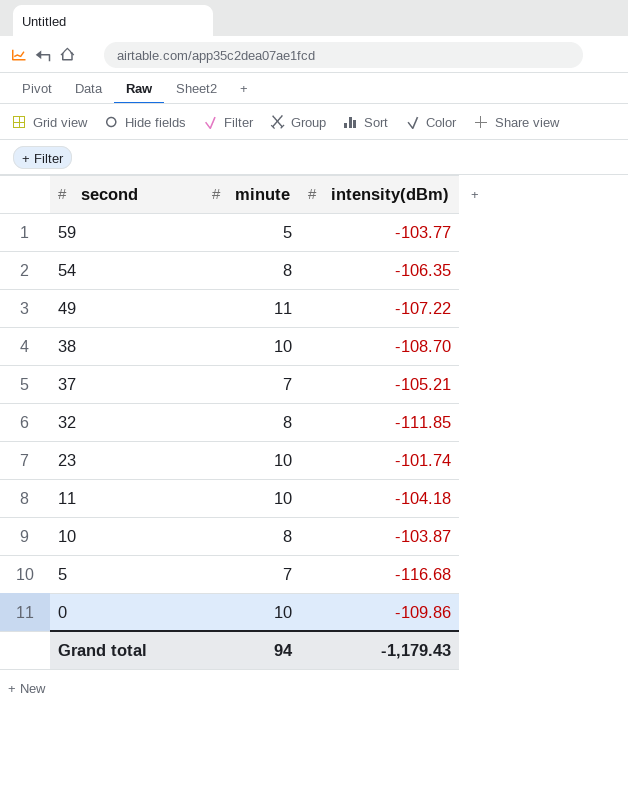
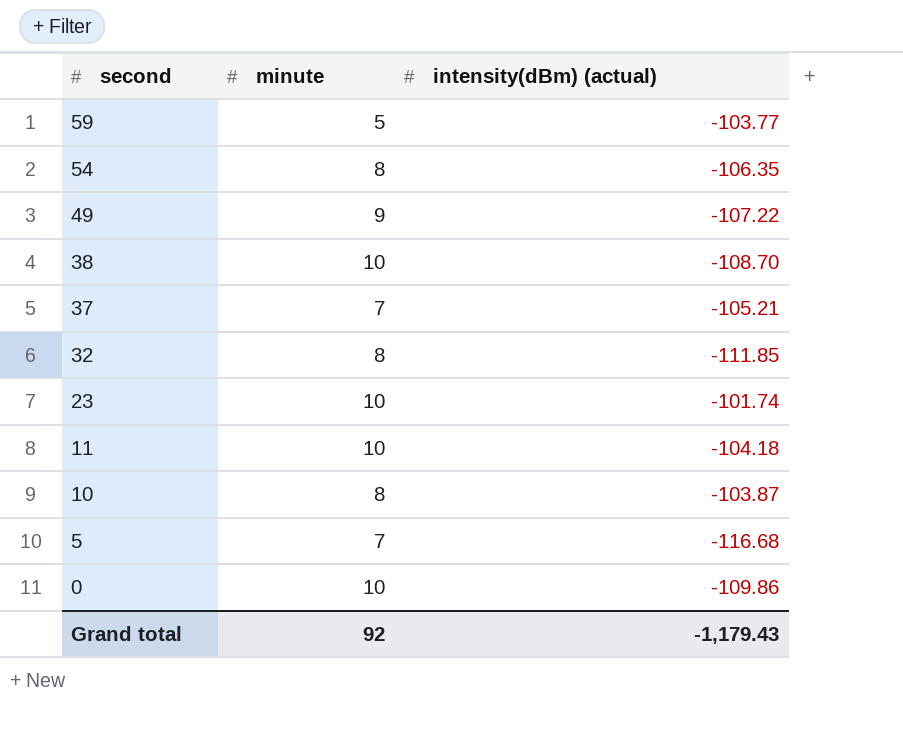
column name: intensity(dBm) -> intensity(dBm) (actual)
49 | minute: 11 -> 9
Grand total | minute: 94 -> 92

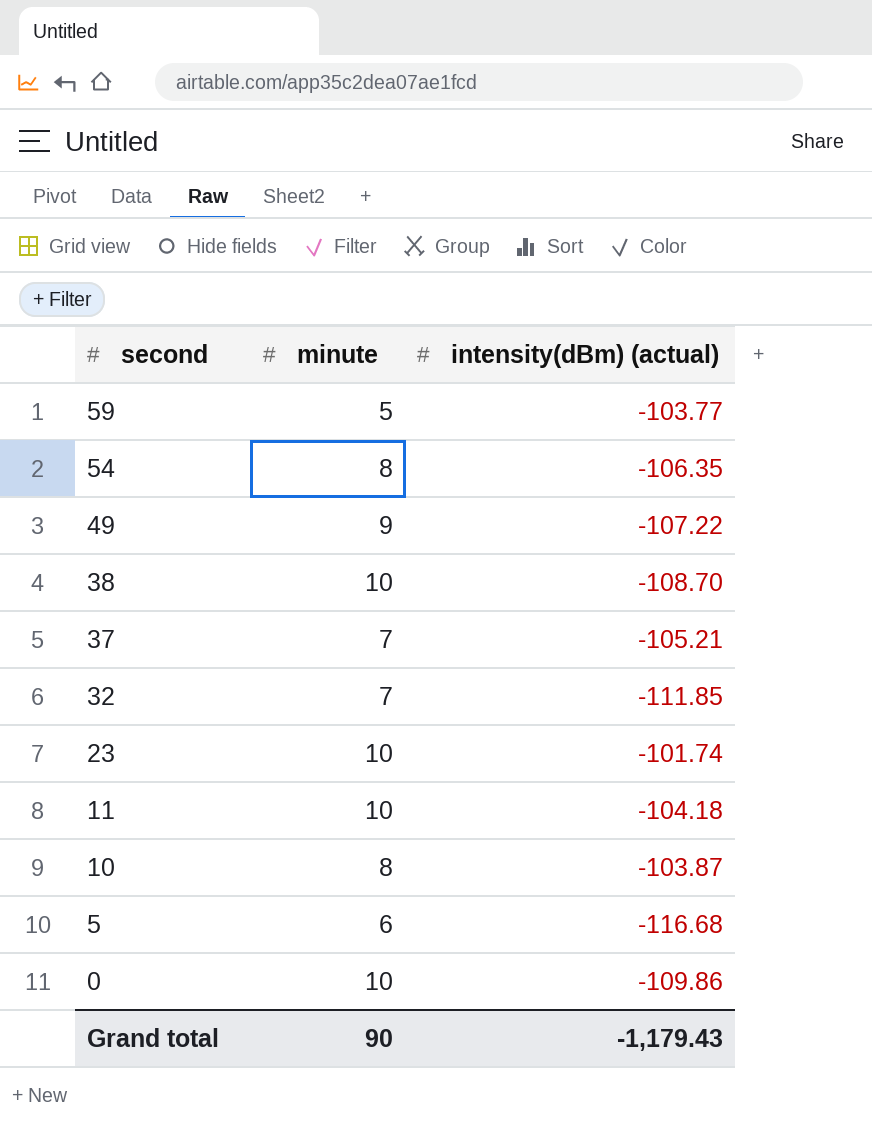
32 | minute: 8 -> 7
5 | minute: 7 -> 6
Grand total | minute: 92 -> 90

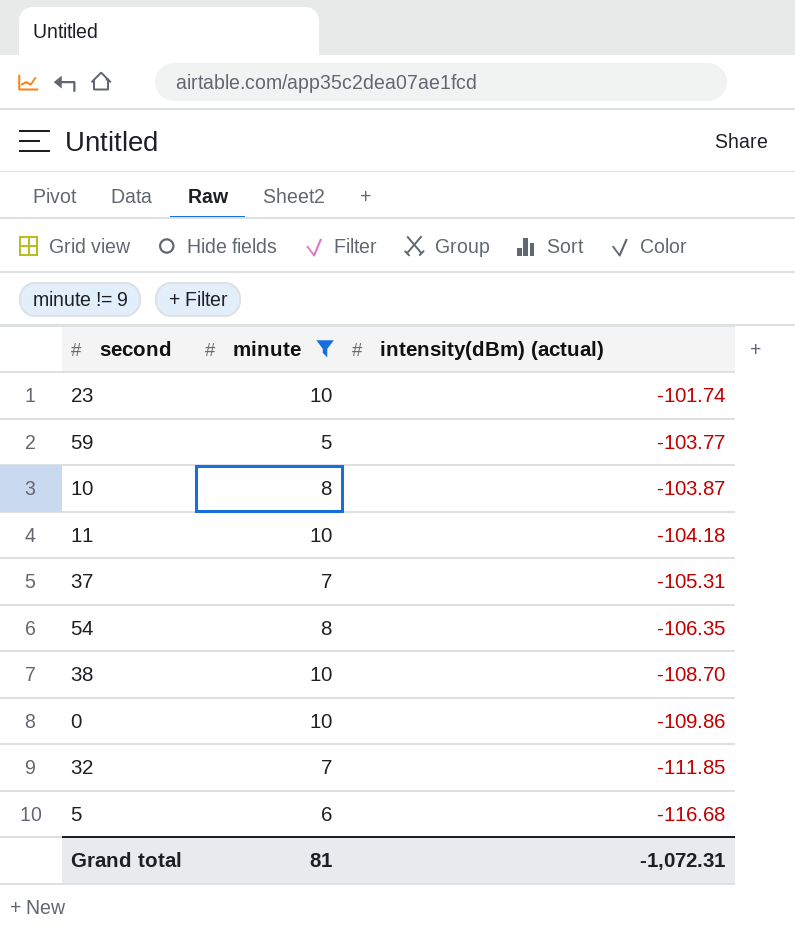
filter: none -> minute != 9
row order: second descending -> intensity(dBm) (actual) descending
37 | intensity(dBm) (actual): -105.21 -> -105.31
Grand total | minute: 90 -> 81
Grand total | intensity(dBm) (actual): -1,179.43 -> -1,072.31

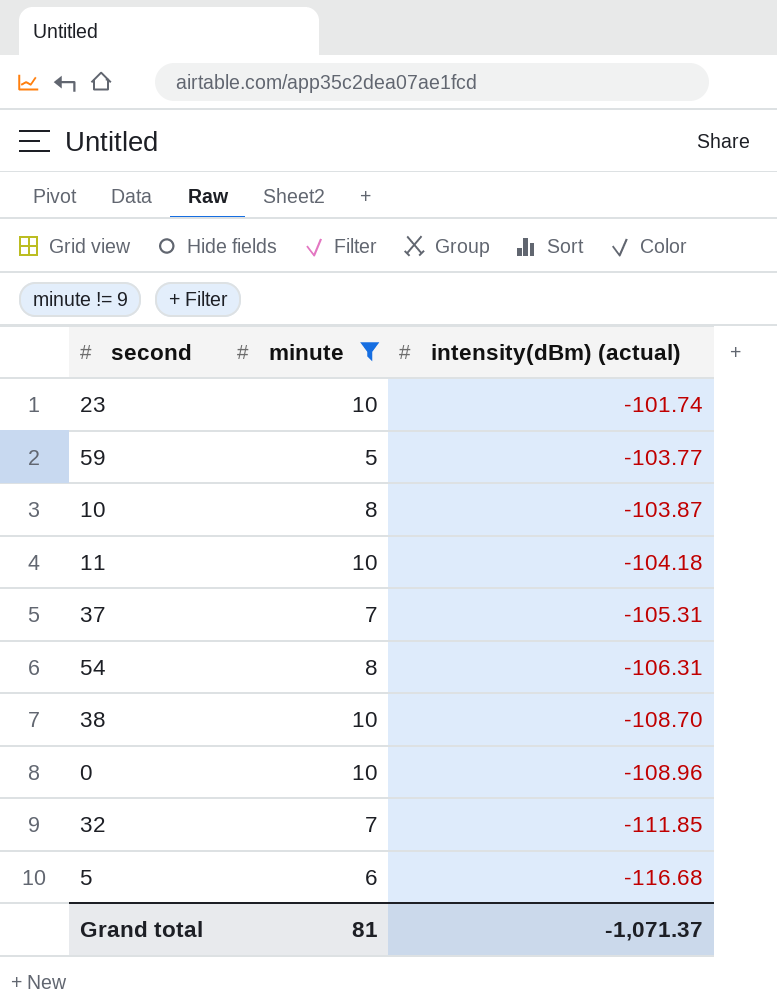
54 | intensity(dBm) (actual): -106.35 -> -106.31
0 | intensity(dBm) (actual): -109.86 -> -108.96
Grand total | intensity(dBm) (actual): -1,072.31 -> -1,071.37

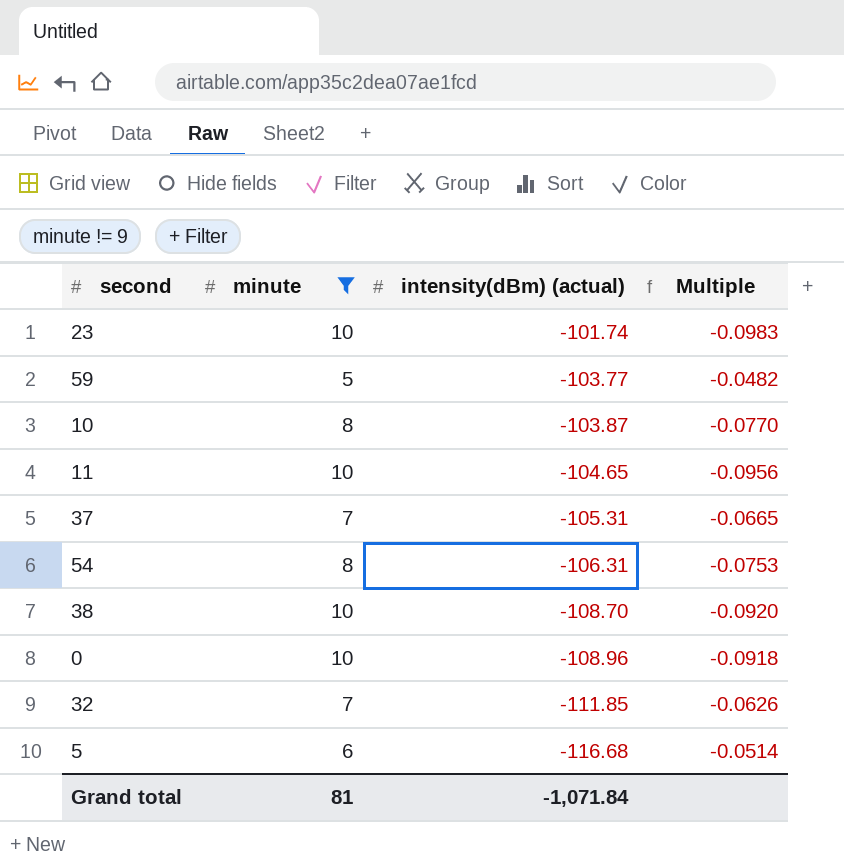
column Multiple | formula: none -> [minute] / [intensity(dBm) (actual)]
11 | intensity(dBm) (actual): -104.18 -> -104.65
Grand total | intensity(dBm) (actual): -1,071.37 -> -1,071.84

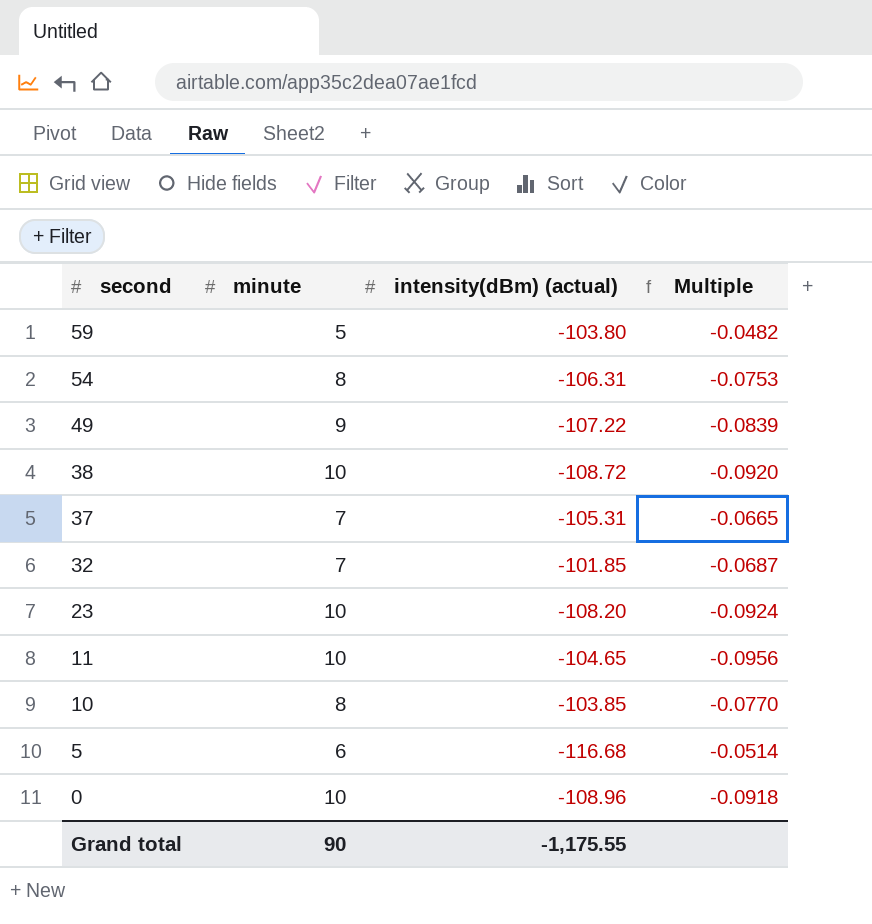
filter: minute != 9 -> none
row order: intensity(dBm) (actual) descending -> second descending
59 | intensity(dBm) (actual): -103.77 -> -103.80
38 | intensity(dBm) (actual): -108.70 -> -108.72
32 | intensity(dBm) (actual): -111.85 -> -101.85
32 | Multiple: -0.0626 -> -0.0687
23 | intensity(dBm) (actual): -101.74 -> -108.20
23 | Multiple: -0.0983 -> -0.0924
10 | intensity(dBm) (actual): -103.87 -> -103.85
Grand total | minute: 81 -> 90
Grand total | intensity(dBm) (actual): -1,071.84 -> -1,175.55

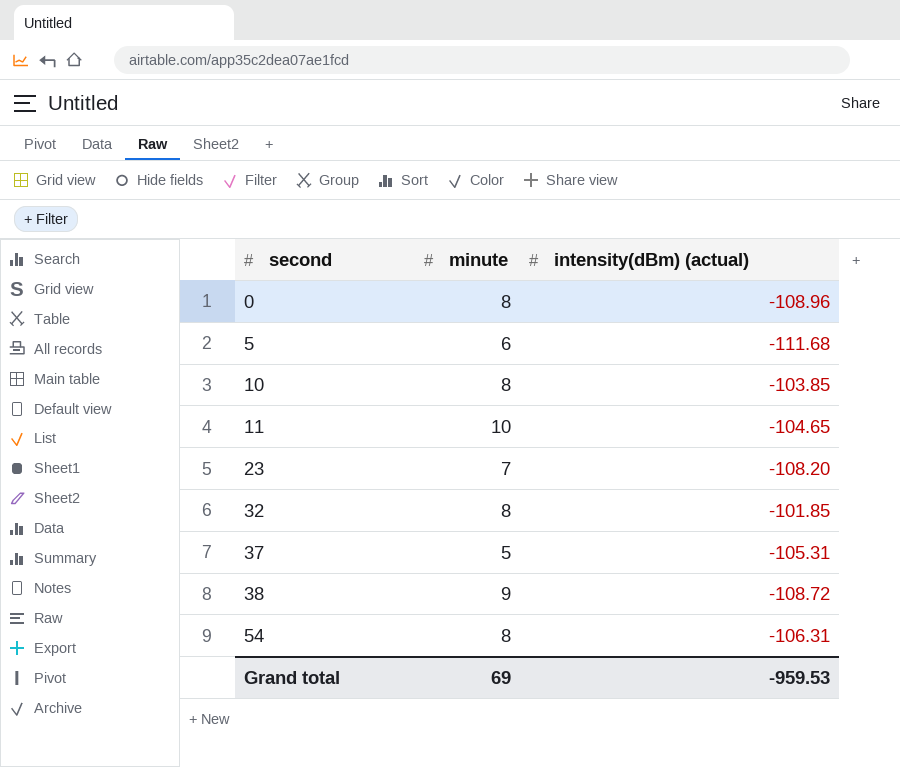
row order: second descending -> second ascending
column Multiple | formula: [minute] / [intensity(dBm) (actual)] -> none
row 59: 5 | -103.80 | -0.0482 -> none
row 49: 9 | -107.22 | -0.0839 -> none
0 | minute: 10 -> 8
5 | intensity(dBm) (actual): -116.68 -> -111.68
23 | minute: 10 -> 7
32 | minute: 7 -> 8
37 | minute: 7 -> 5
38 | minute: 10 -> 9
Grand total | minute: 90 -> 69
Grand total | intensity(dBm) (actual): -1,175.55 -> -959.53

